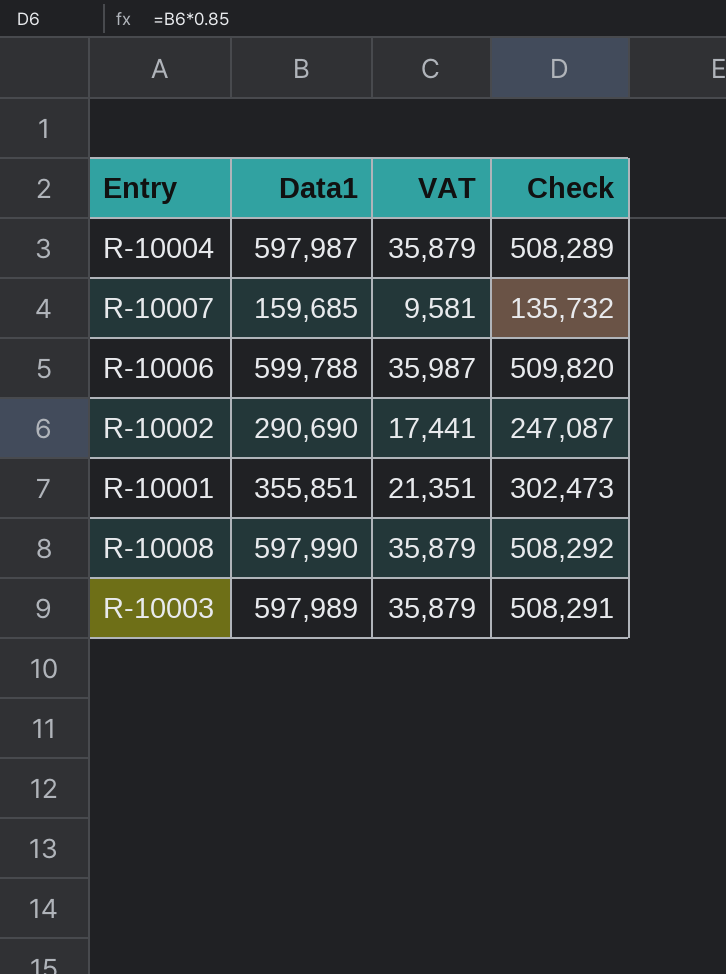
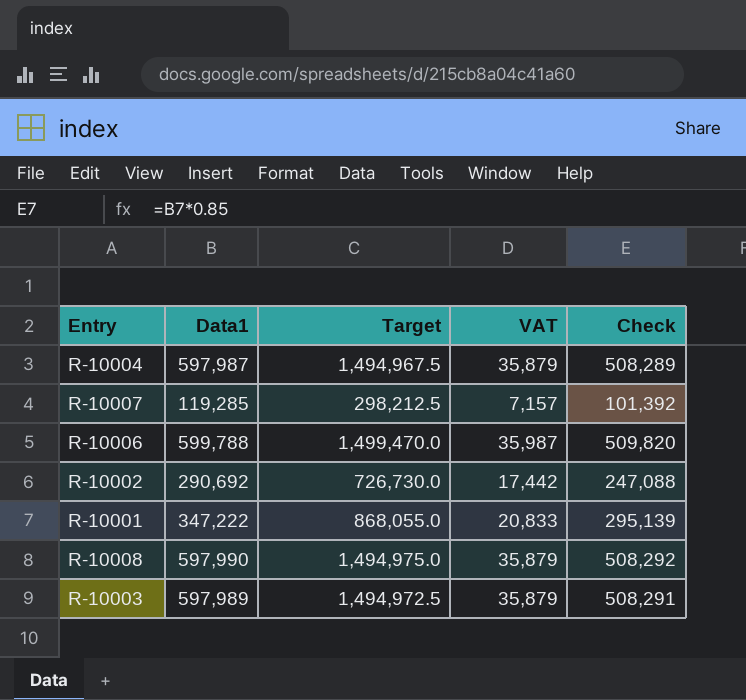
column Target | formula: none -> [Data1] * 2.5
R-10007 | Data1: 159,685 -> 119,285
R-10007 | VAT: 9,581 -> 7,157
R-10007 | Check: 135,732 -> 101,392
R-10002 | Data1: 290,690 -> 290,692
R-10002 | VAT: 17,441 -> 17,442
R-10002 | Check: 247,087 -> 247,088
R-10001 | Data1: 355,851 -> 347,222
R-10001 | VAT: 21,351 -> 20,833
R-10001 | Check: 302,473 -> 295,139

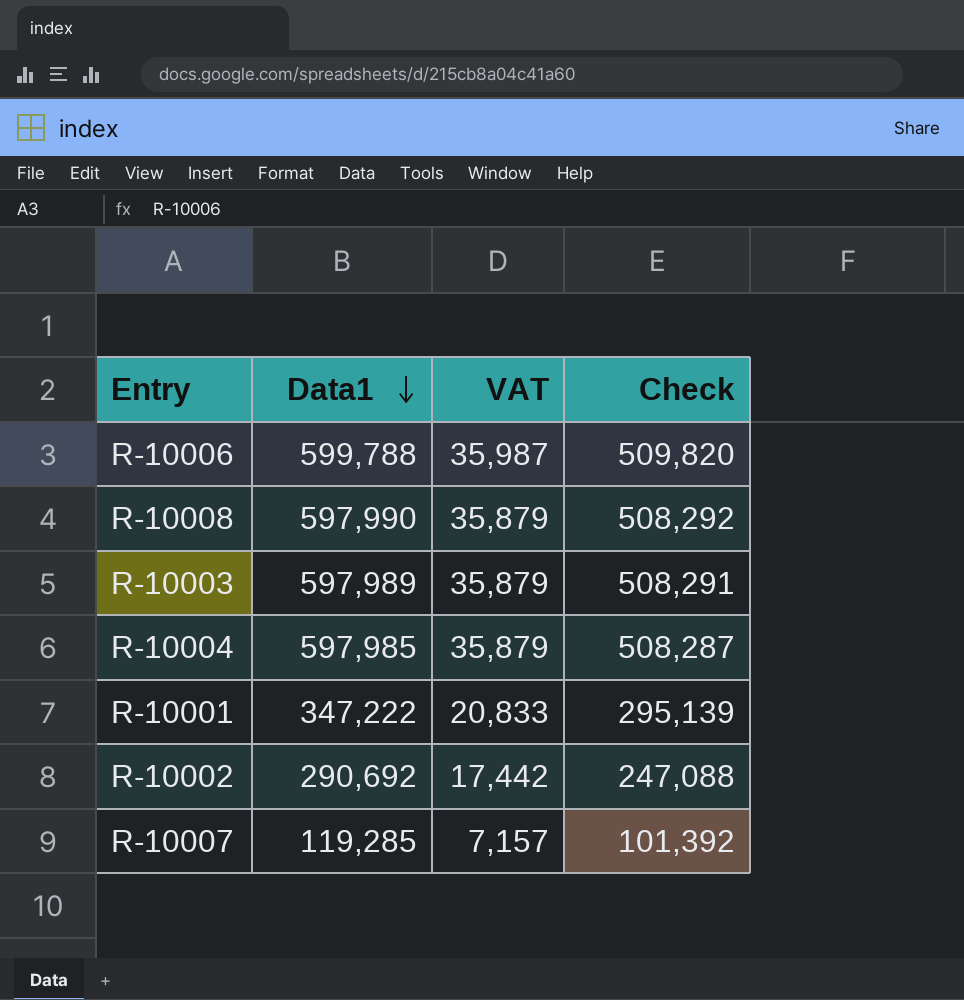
row order: none -> Data1 descending
column Target | formula: [Data1] * 2.5 -> none
R-10004 | Data1: 597,987 -> 597,985
R-10004 | Check: 508,289 -> 508,287

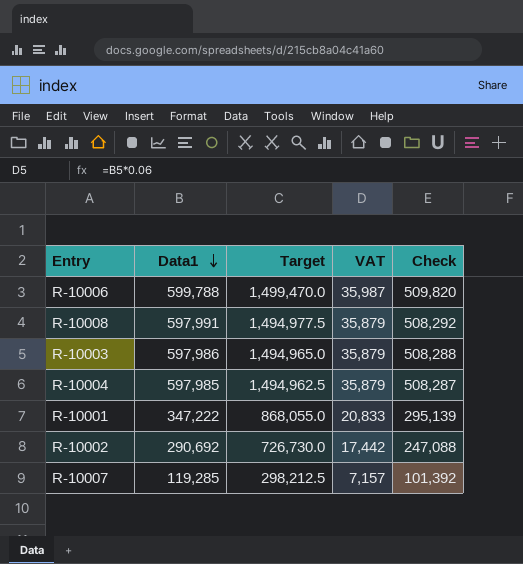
column Target | formula: none -> [Data1] * 2.5
R-10008 | Data1: 597,990 -> 597,991
R-10003 | Data1: 597,989 -> 597,986
R-10003 | Check: 508,291 -> 508,288

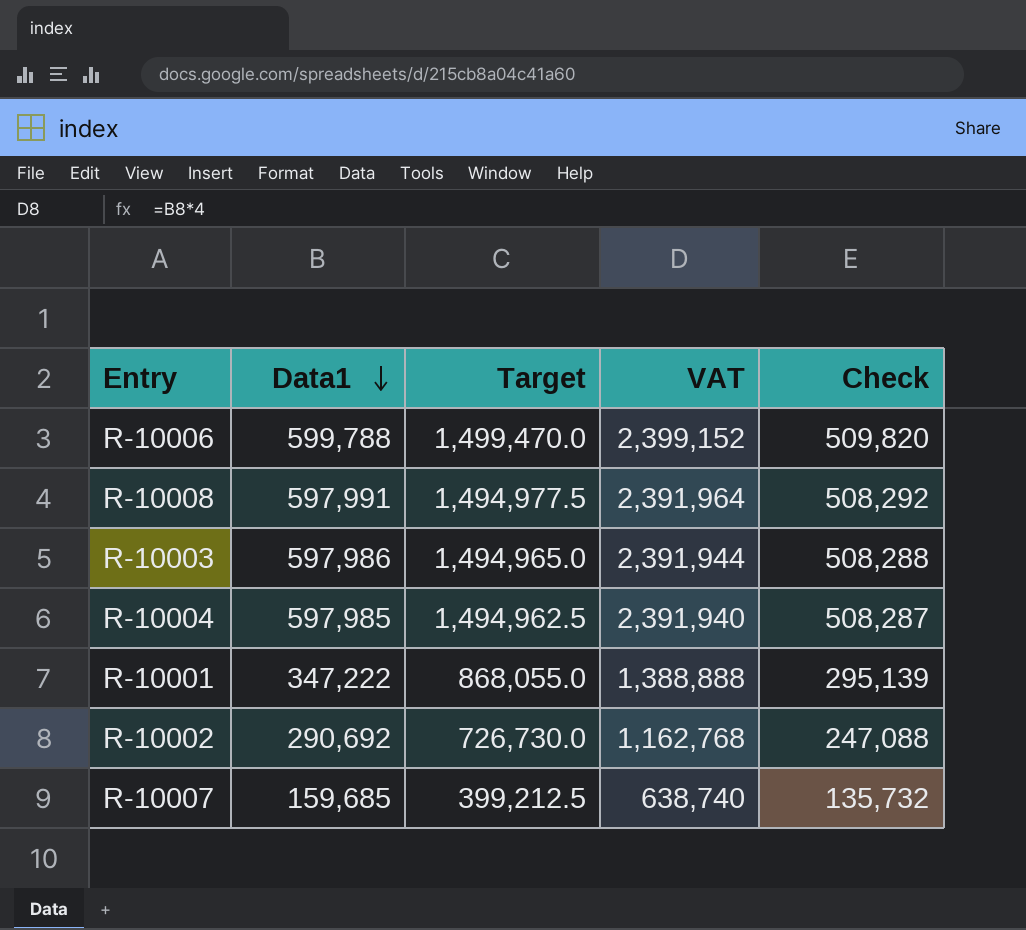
column VAT | formula: [Data1] * 0.06 -> [Data1] * 4
R-10007 | Data1: 119,285 -> 159,685
R-10007 | Target: 298,212.5 -> 399,212.5
R-10007 | Check: 101,392 -> 135,732

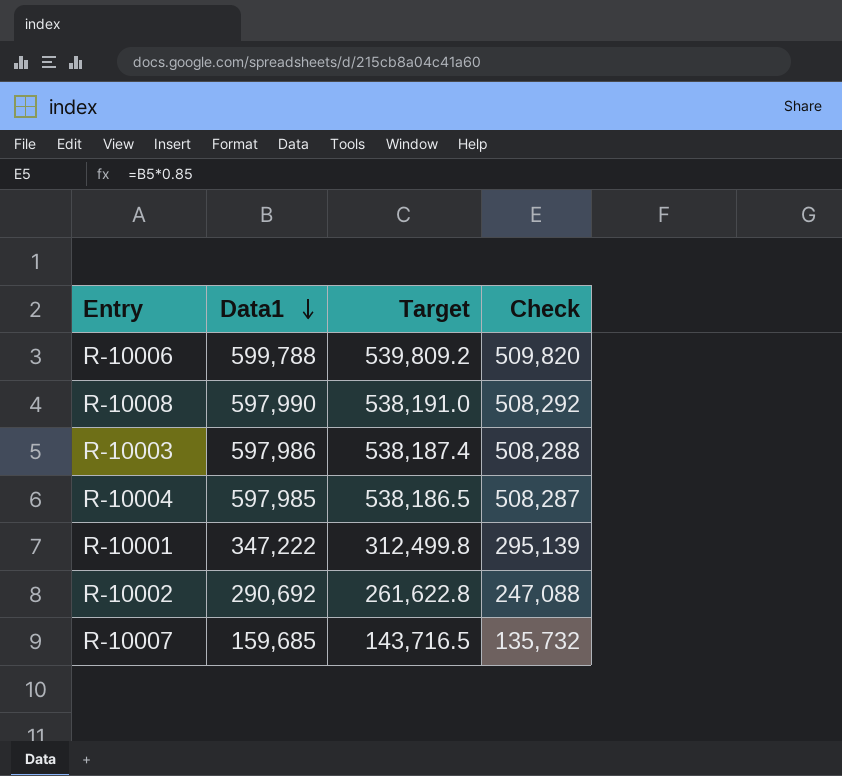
column VAT | formula: [Data1] * 4 -> none
column Target | formula: [Data1] * 2.5 -> [Data1] * 0.9
R-10008 | Data1: 597,991 -> 597,990

